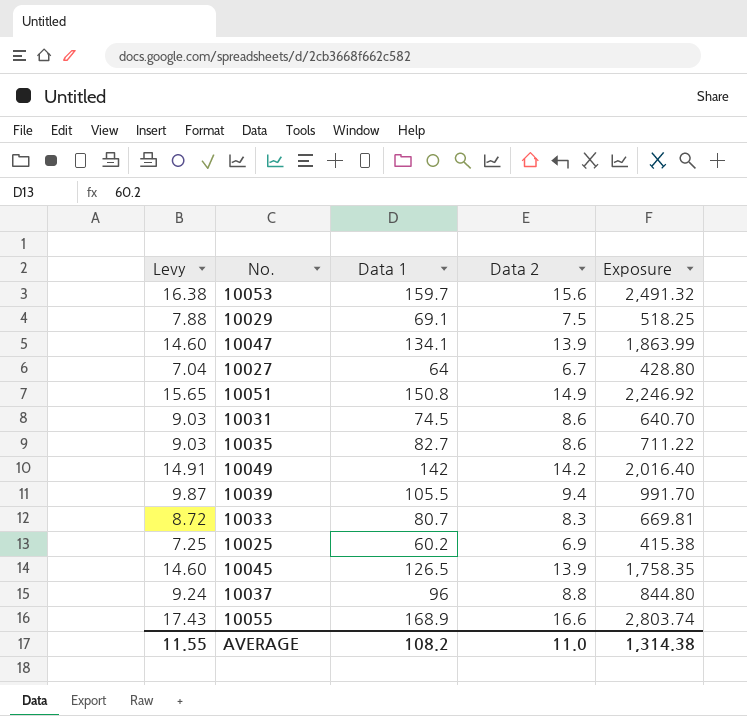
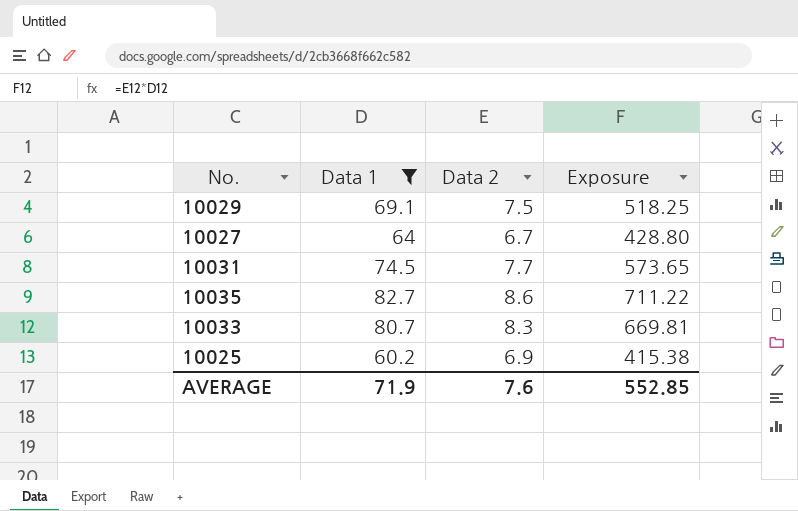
filter: none -> Data 1 <= 82.7
column Levy | formula: [Data 2] * 1.05 -> none
10031 | Data 2: 8.6 -> 7.7
10031 | Exposure: 640.70 -> 573.65
AVERAGE | Data 1: 108.2 -> 71.9
AVERAGE | Data 2: 11.0 -> 7.6
AVERAGE | Exposure: 1,314.38 -> 552.85

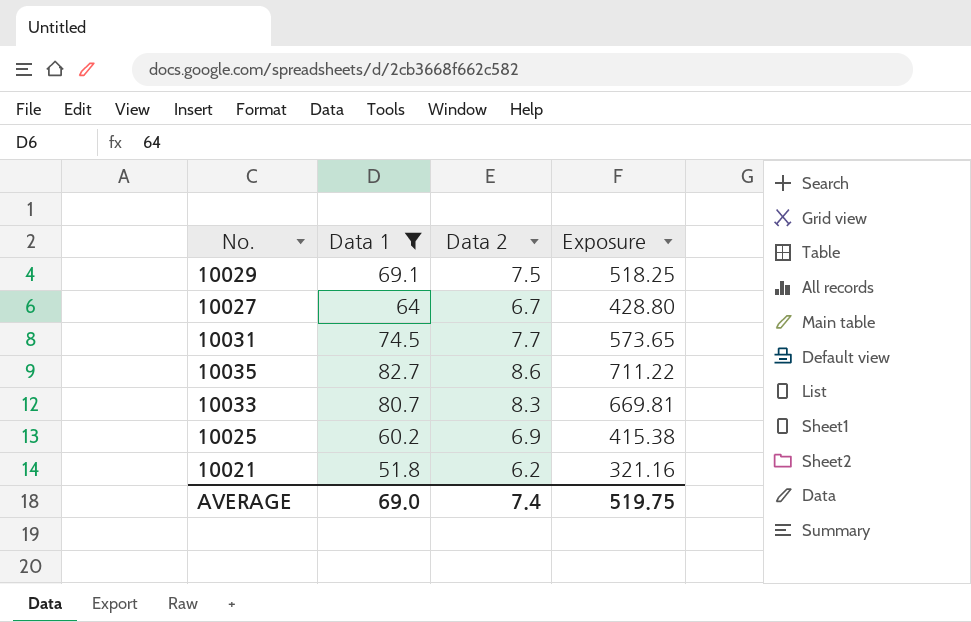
row 10021: none -> 51.8 | 6.2 | 321.16
AVERAGE | Data 1: 71.9 -> 69.0
AVERAGE | Data 2: 7.6 -> 7.4
AVERAGE | Exposure: 552.85 -> 519.75

